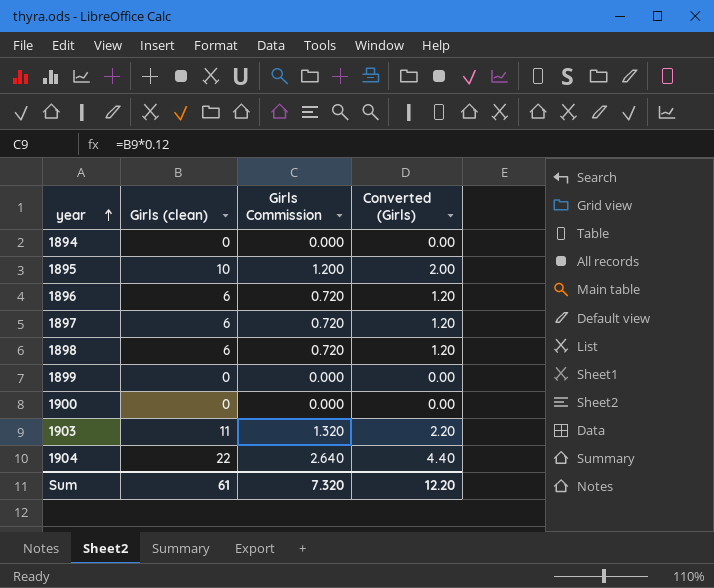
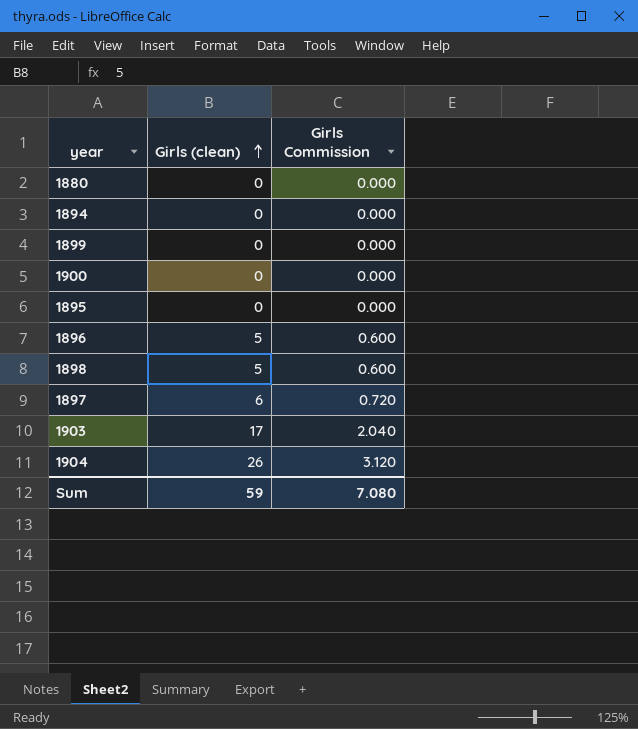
row order: year ascending -> Girls (clean) ascending
column Converted (Girls) | formula: [Girls (clean)] * 0.2 -> none
row 1880: none -> 0 | 0.000
1895 | Girls (clean): 10 -> 0
1895 | Girls Commission: 1.200 -> 0.000
1896 | Girls (clean): 6 -> 5
1896 | Girls Commission: 0.720 -> 0.600
1898 | Girls (clean): 6 -> 5
1898 | Girls Commission: 0.720 -> 0.600
1903 | Girls (clean): 11 -> 17
1903 | Girls Commission: 1.320 -> 2.040
1904 | Girls (clean): 22 -> 26
1904 | Girls Commission: 2.640 -> 3.120
Sum | Girls (clean): 61 -> 59
Sum | Girls Commission: 7.320 -> 7.080

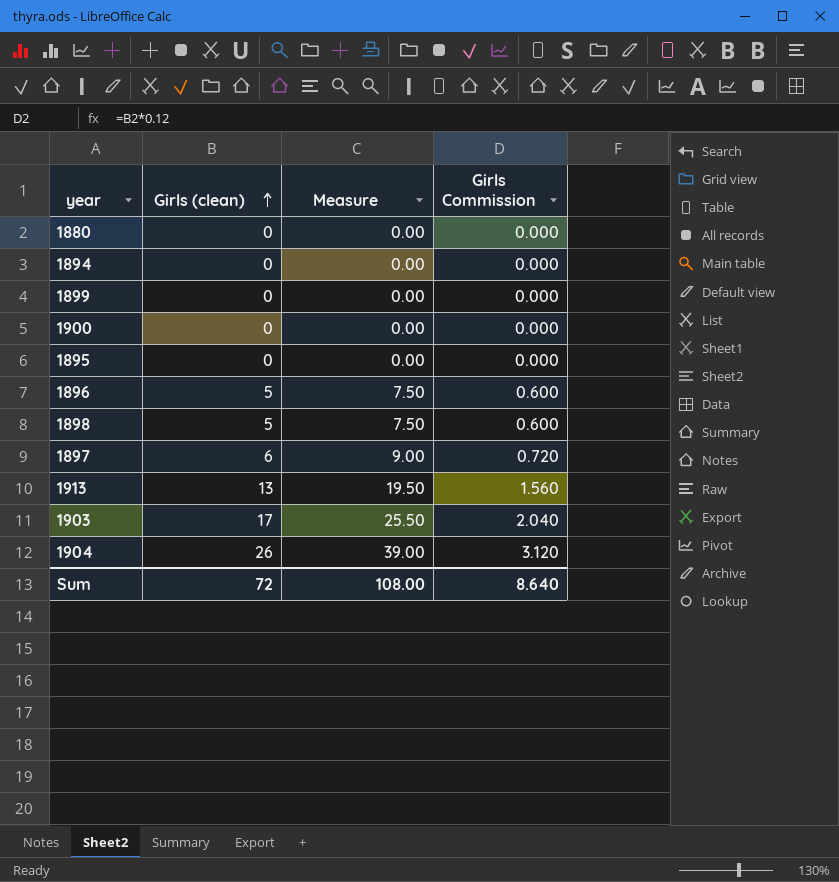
column Measure | formula: none -> [Girls (clean)] * 1.5
row 1913: none -> 13 | 19.50 | 1.560
Sum | Girls (clean): 59 -> 72
Sum | Girls Commission: 7.080 -> 8.640

